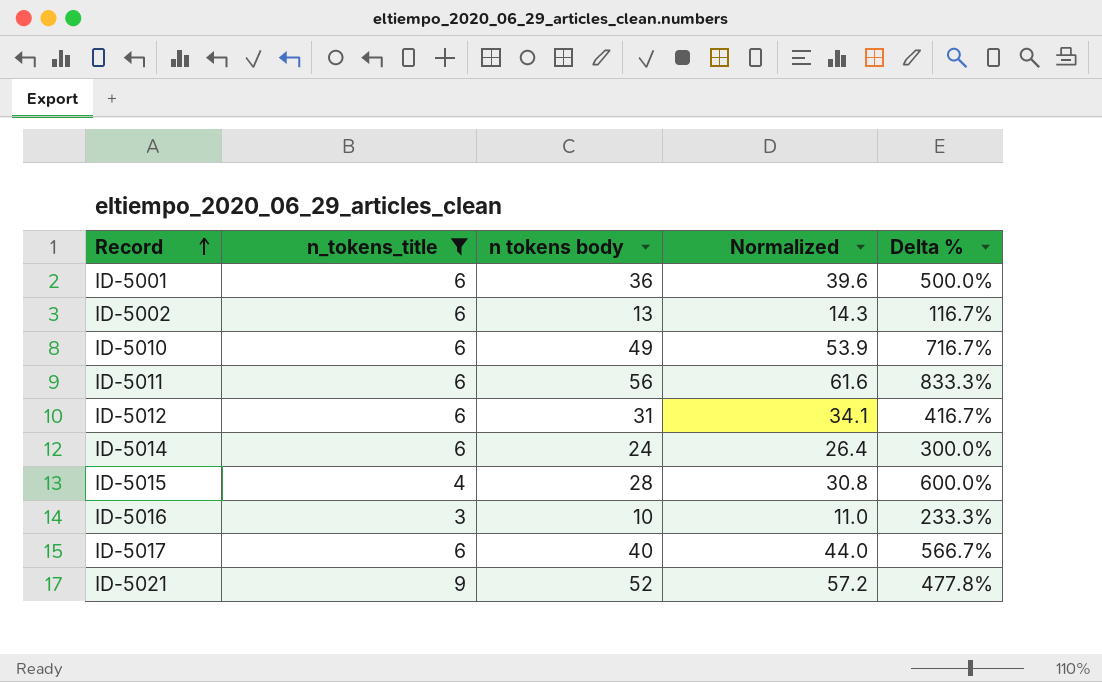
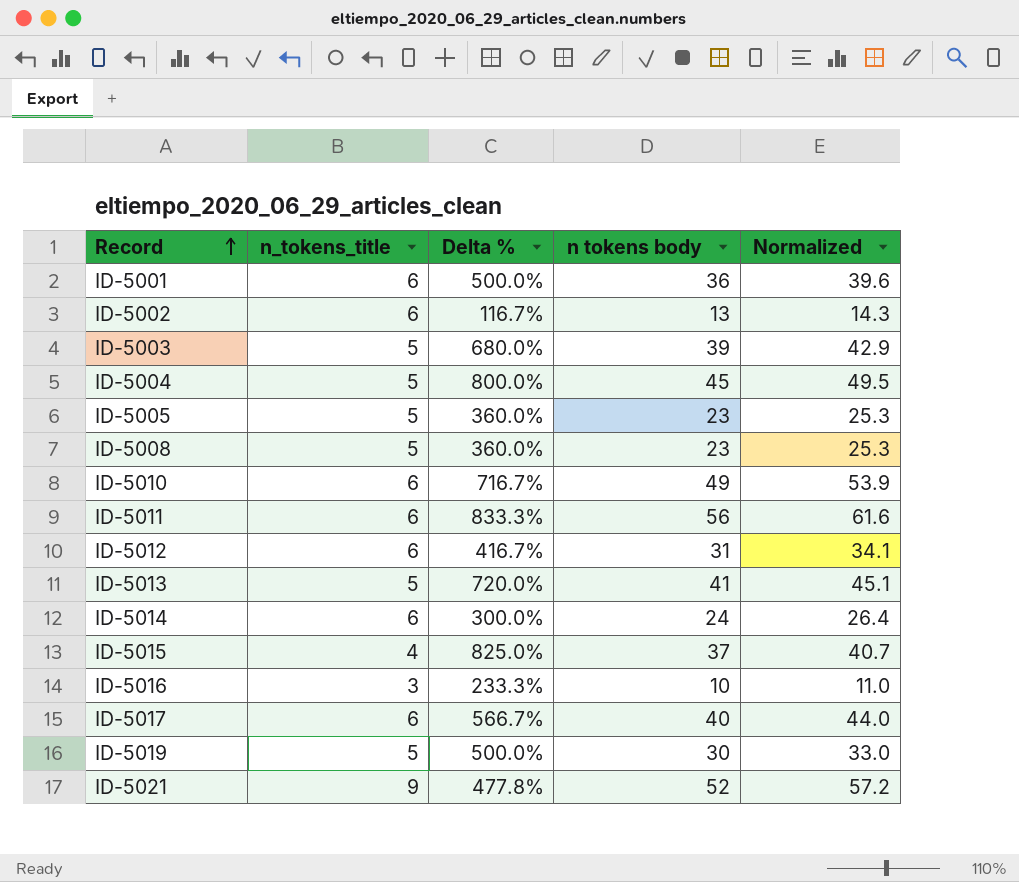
filter: n_tokens_title != 5 -> none
column Delta % | position: 5 -> 3
ID-5015 | Delta %: 600.0% -> 825.0%
ID-5015 | n tokens body: 28 -> 37
ID-5015 | Normalized: 30.8 -> 40.7

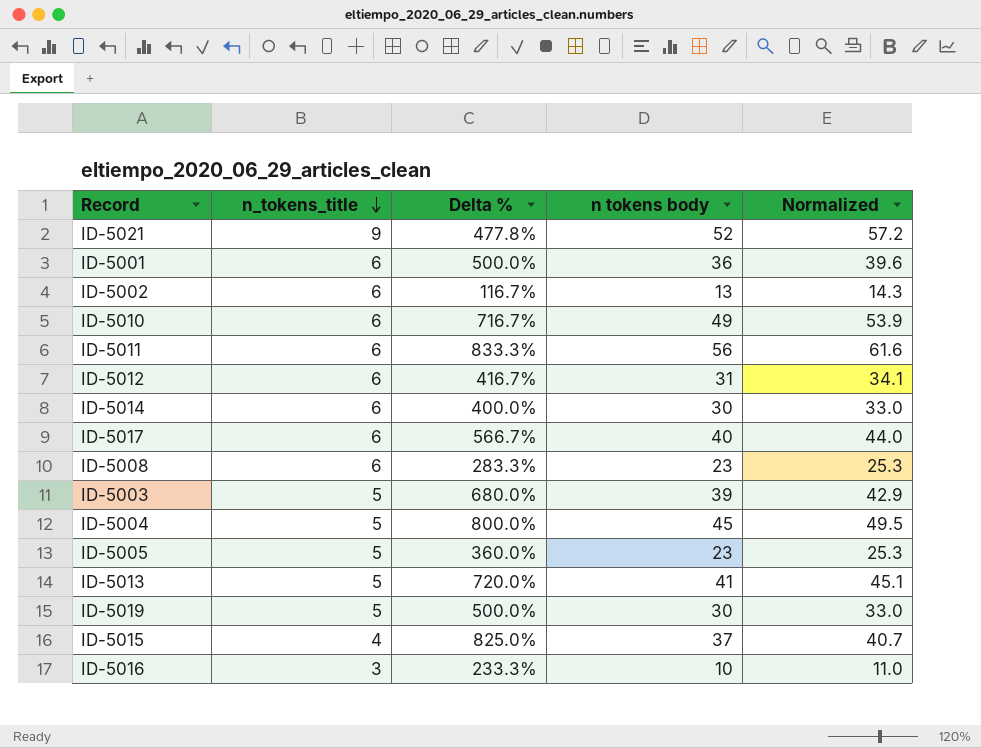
row order: Record ascending -> n_tokens_title descending
ID-5014 | Delta %: 300.0% -> 400.0%
ID-5014 | n tokens body: 24 -> 30
ID-5014 | Normalized: 26.4 -> 33.0
ID-5008 | n_tokens_title: 5 -> 6
ID-5008 | Delta %: 360.0% -> 283.3%

